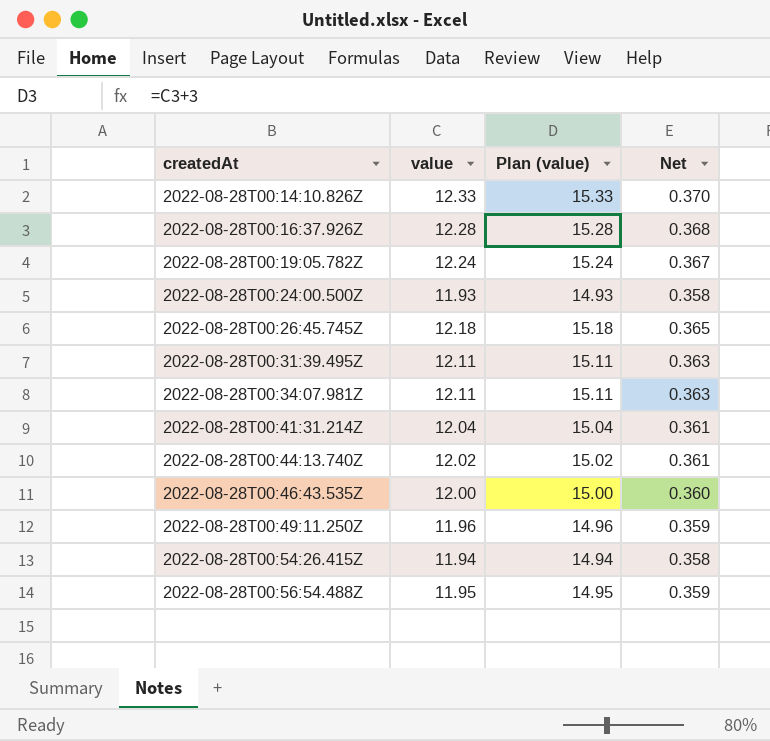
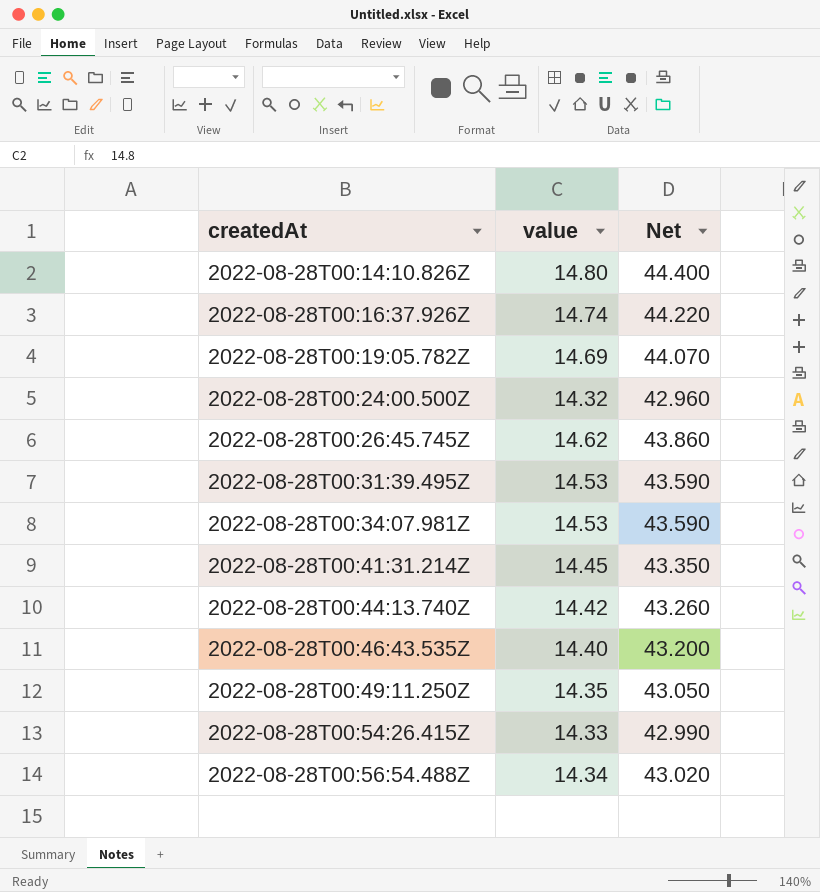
column Plan (value) | formula: [value] + 3 -> none
column Net | formula: [value] * 0.03 -> [value] * 3
2022-08-28T00:14:10.826Z | value: 12.33 -> 14.80
2022-08-28T00:16:37.926Z | value: 12.28 -> 14.74
2022-08-28T00:19:05.782Z | value: 12.24 -> 14.69
2022-08-28T00:24:00.500Z | value: 11.93 -> 14.32
2022-08-28T00:26:45.745Z | value: 12.18 -> 14.62
2022-08-28T00:31:39.495Z | value: 12.11 -> 14.53
2022-08-28T00:34:07.981Z | value: 12.11 -> 14.53
2022-08-28T00:41:31.214Z | value: 12.04 -> 14.45
2022-08-28T00:44:13.740Z | value: 12.02 -> 14.42
2022-08-28T00:46:43.535Z | value: 12.00 -> 14.40
2022-08-28T00:49:11.250Z | value: 11.96 -> 14.35
2022-08-28T00:54:26.415Z | value: 11.94 -> 14.33
2022-08-28T00:56:54.488Z | value: 11.95 -> 14.34

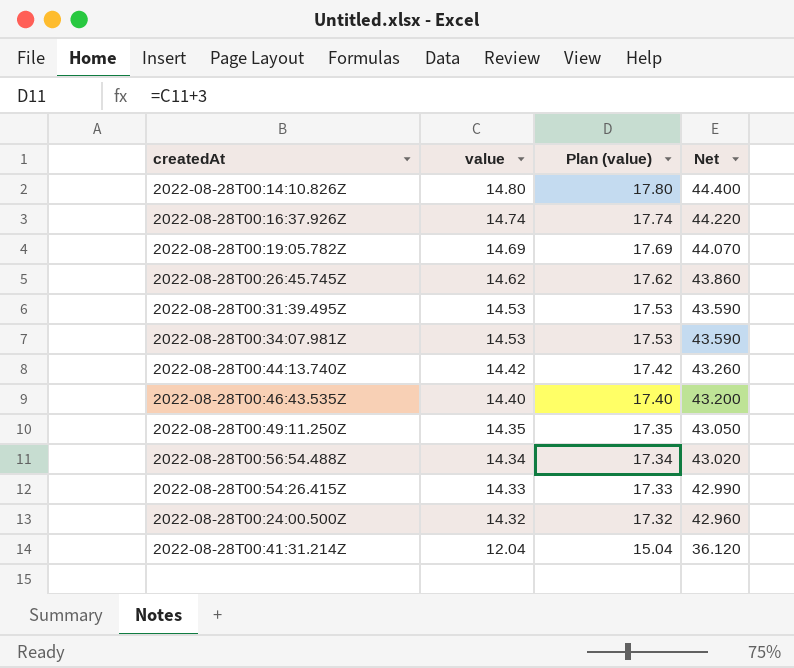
row order: createdAt ascending -> value descending
column Plan (value) | formula: none -> [value] + 3
2022-08-28T00:41:31.214Z | value: 14.45 -> 12.04
2022-08-28T00:41:31.214Z | Net: 43.350 -> 36.120

